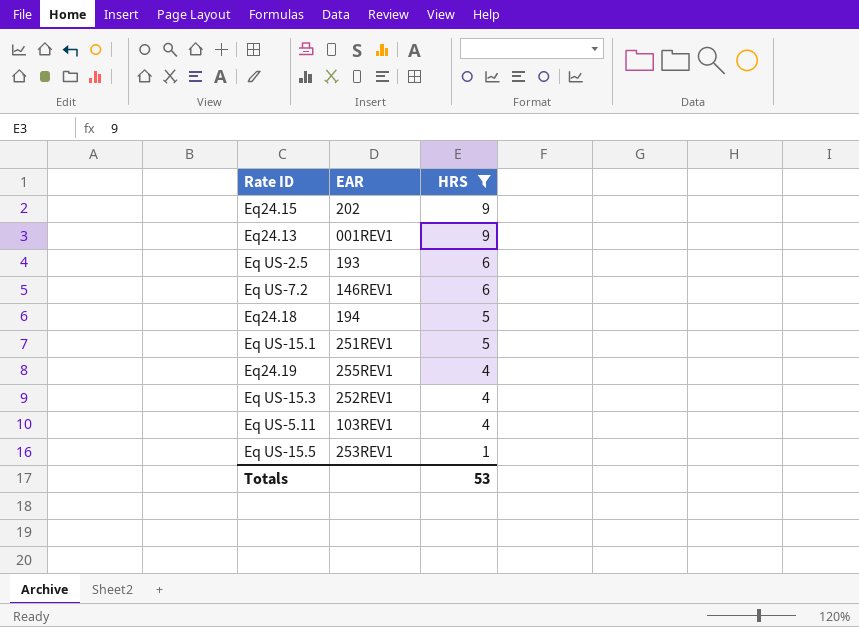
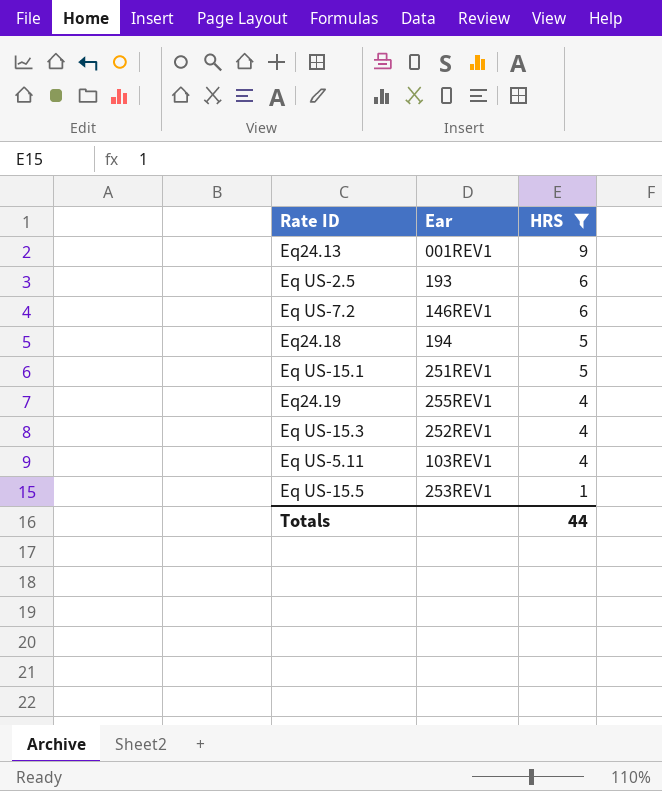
column name: EAR -> Ear
row Eq24.15: 202 | 9 -> none
Totals | HRS: 53 -> 44

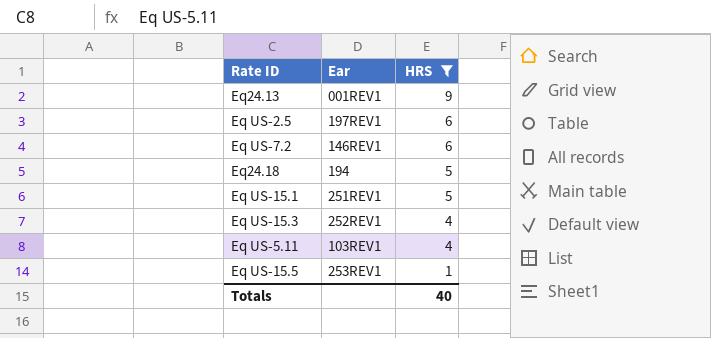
row Eq24.19: 255REV1 | 4 -> none
Eq US-2.5 | Ear: 193 -> 197REV1
Totals | HRS: 44 -> 40

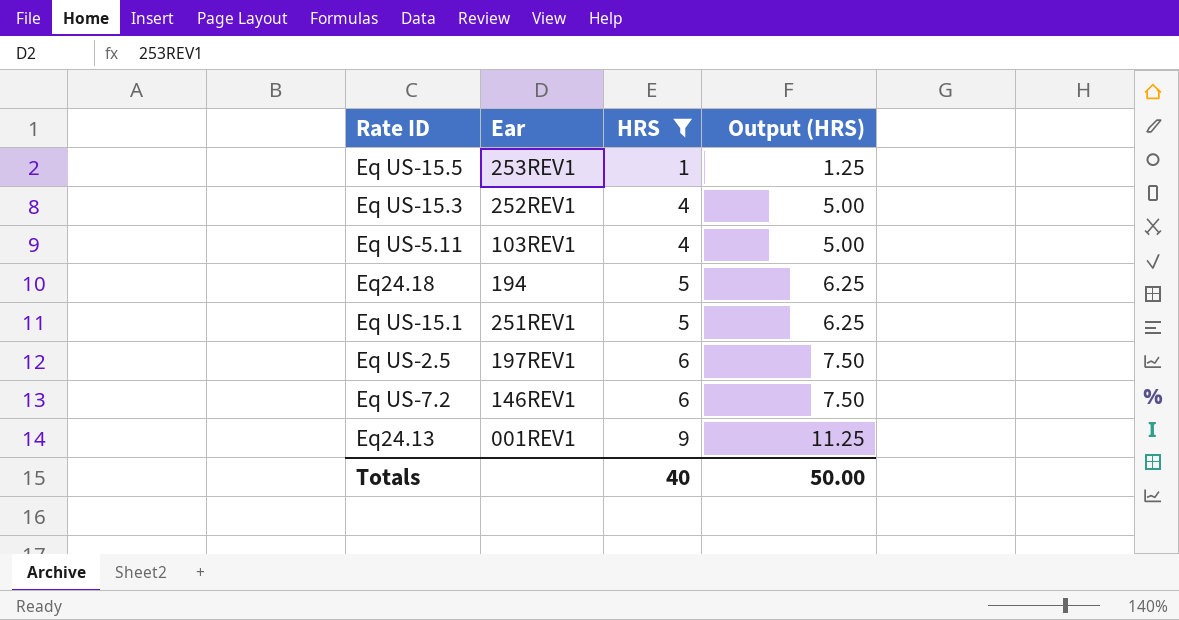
row order: HRS descending -> HRS ascending
column Output (HRS) | formula: none -> [HRS] * 1.25

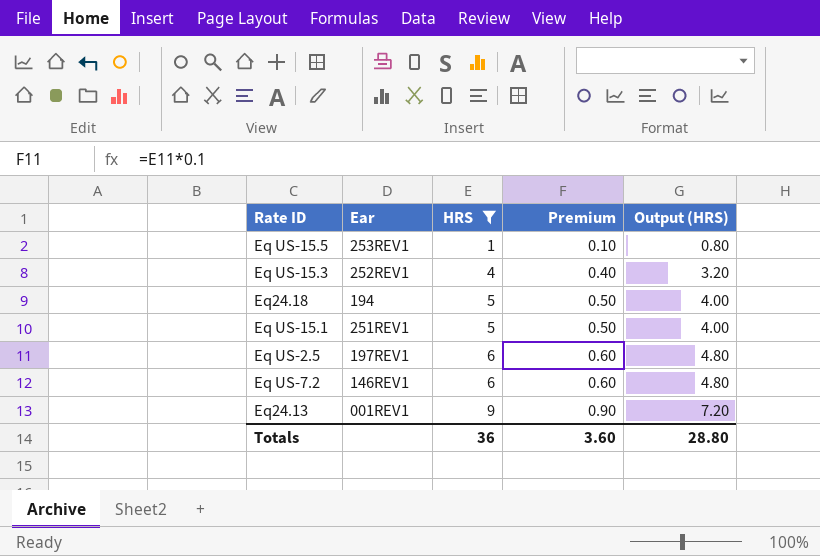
column Premium | formula: none -> [HRS] * 0.1
column Output (HRS) | formula: [HRS] * 1.25 -> [HRS] * 0.8
row Eq US-5.11: 103REV1 | 4 | 5.00 -> none
Totals | HRS: 40 -> 36
Totals | Output (HRS): 50.00 -> 28.80

